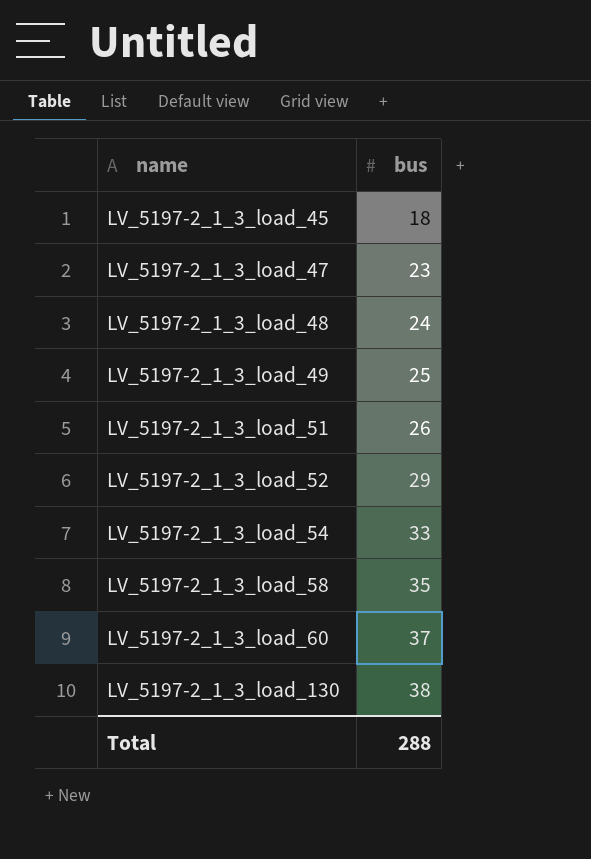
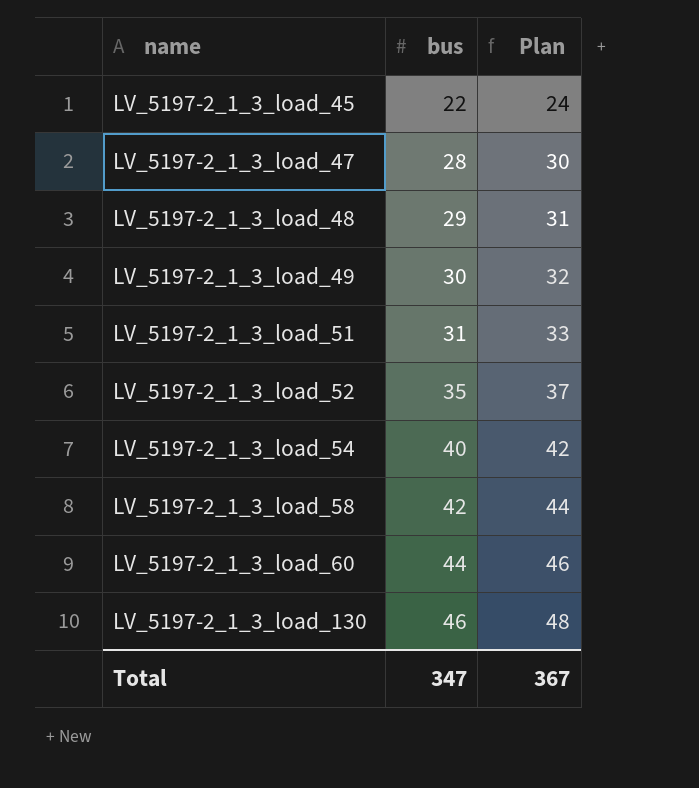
column Plan | formula: none -> [bus] + 2
LV_5197-2_1_3_load_45 | bus: 18 -> 22
LV_5197-2_1_3_load_47 | bus: 23 -> 28
LV_5197-2_1_3_load_48 | bus: 24 -> 29
LV_5197-2_1_3_load_49 | bus: 25 -> 30
LV_5197-2_1_3_load_51 | bus: 26 -> 31
LV_5197-2_1_3_load_52 | bus: 29 -> 35
LV_5197-2_1_3_load_54 | bus: 33 -> 40
LV_5197-2_1_3_load_58 | bus: 35 -> 42
LV_5197-2_1_3_load_60 | bus: 37 -> 44
LV_5197-2_1_3_load_130 | bus: 38 -> 46
Total | bus: 288 -> 347

